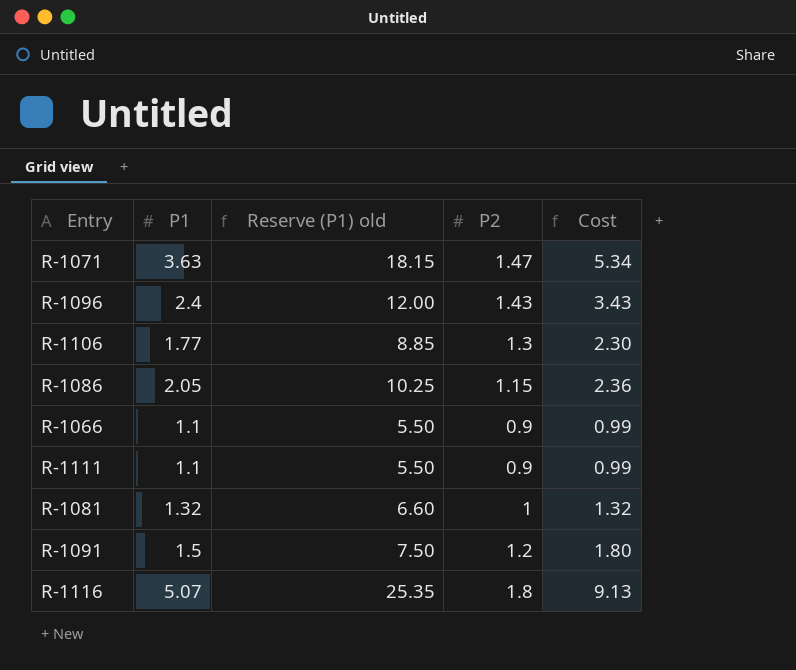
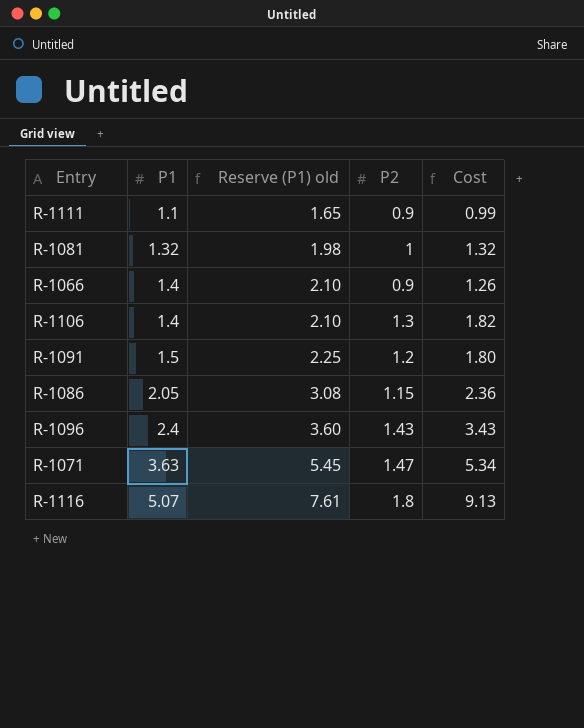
row order: none -> P1 ascending
column Reserve (P1) old | formula: [P1] * 5 -> [P1] * 1.5
R-1066 | P1: 1.1 -> 1.4
R-1066 | Cost: 0.99 -> 1.26
R-1106 | P1: 1.77 -> 1.4
R-1106 | Cost: 2.30 -> 1.82

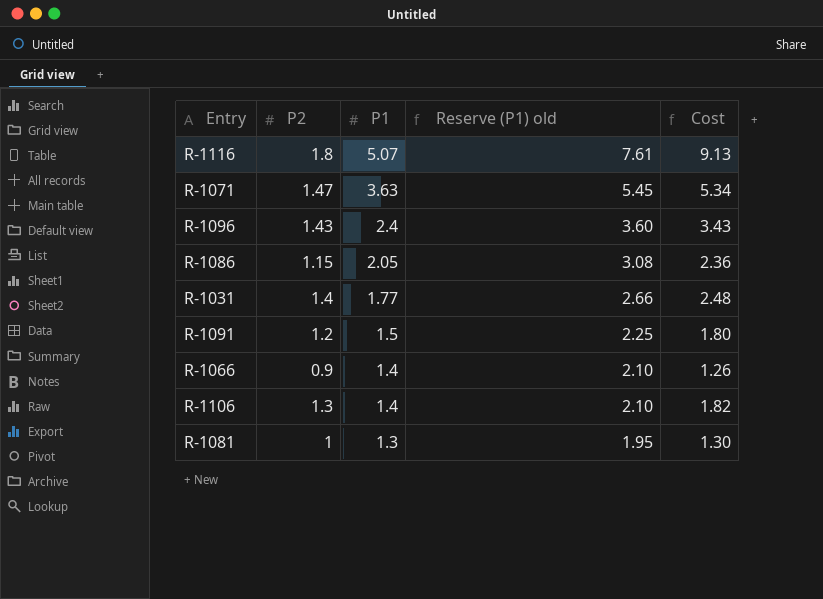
row order: P1 ascending -> P1 descending
column P2 | position: 4 -> 2
row R-1111: 1.1 | 1.65 | 0.9 | 0.99 -> none
row R-1031: none -> 1.4 | 1.77 | 2.66 | 2.48
R-1081 | P1: 1.32 -> 1.3
R-1081 | Reserve (P1) old: 1.98 -> 1.95
R-1081 | Cost: 1.32 -> 1.30

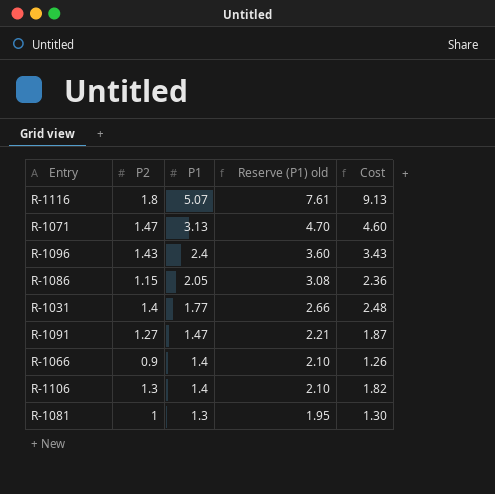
R-1071 | P1: 3.63 -> 3.13
R-1071 | Reserve (P1) old: 5.45 -> 4.70
R-1071 | Cost: 5.34 -> 4.60
R-1091 | P2: 1.2 -> 1.27
R-1091 | P1: 1.5 -> 1.47
R-1091 | Reserve (P1) old: 2.25 -> 2.21
R-1091 | Cost: 1.80 -> 1.87

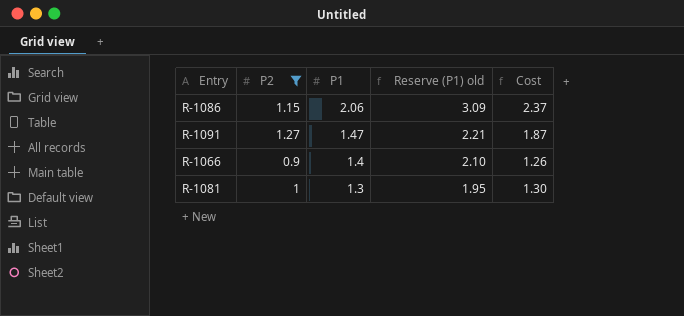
filter: none -> P2 <= 1.27
R-1086 | P1: 2.05 -> 2.06
R-1086 | Reserve (P1) old: 3.08 -> 3.09
R-1086 | Cost: 2.36 -> 2.37

